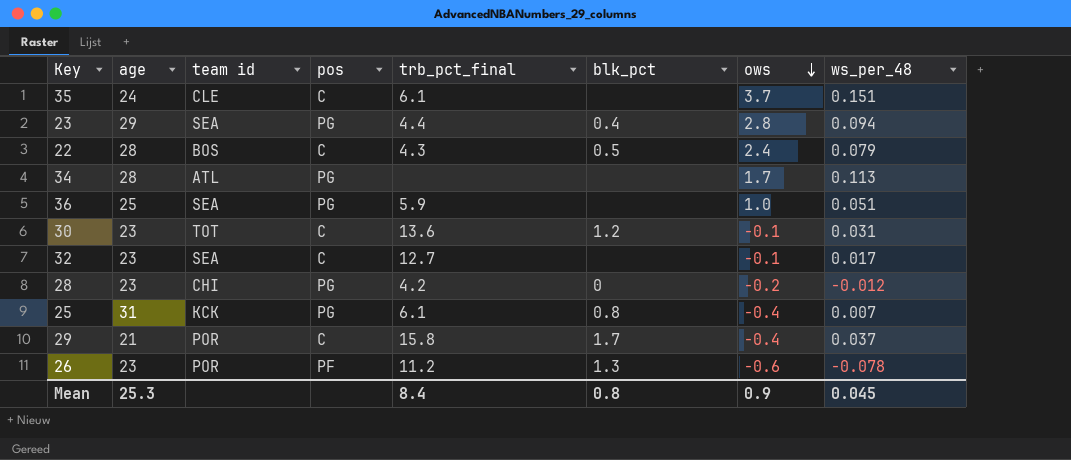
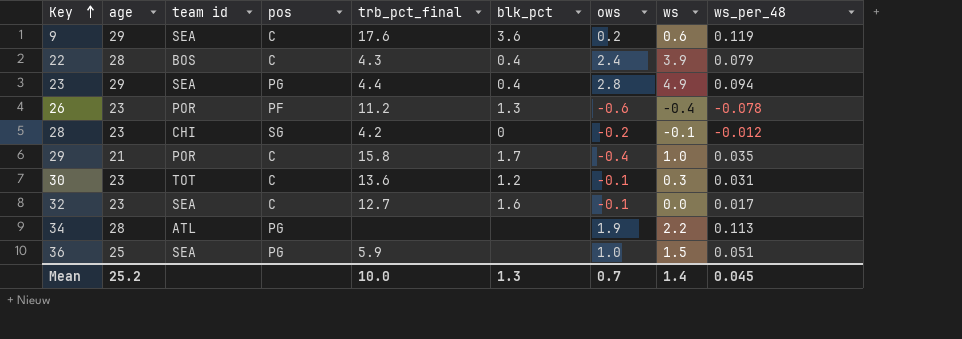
row order: ows descending -> Key ascending
column ws | position: none -> 8
row 35: 24 | CLE | C | 6.1 | none | 3.7 | 0.151 -> none
row 25: 31 | KCK | PG | 6.1 | 0.8 | -0.4 | 0.007 -> none
row 9: none -> 29 | SEA | C | 17.6 | 3.6 | 0.2 | 0.6 | 0.119
22 | blk_pct: 0.5 -> 0.4
28 | pos: PG -> SG
29 | ws_per_48: 0.037 -> 0.035
32 | blk_pct: none -> 1.6
34 | ows: 1.7 -> 1.9
Mean | age: 25.3 -> 25.2
Mean | trb_pct_final: 8.4 -> 10.0
Mean | blk_pct: 0.8 -> 1.3
Mean | ows: 0.9 -> 0.7

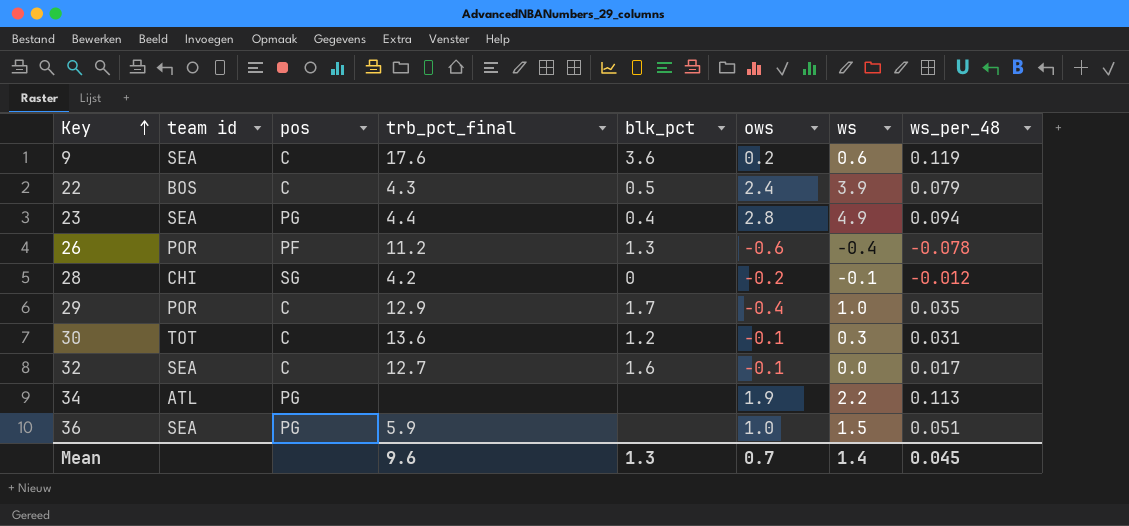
column age | position: 2 -> none
22 | blk_pct: 0.4 -> 0.5
29 | trb_pct_final: 15.8 -> 12.9
Mean | trb_pct_final: 10.0 -> 9.6

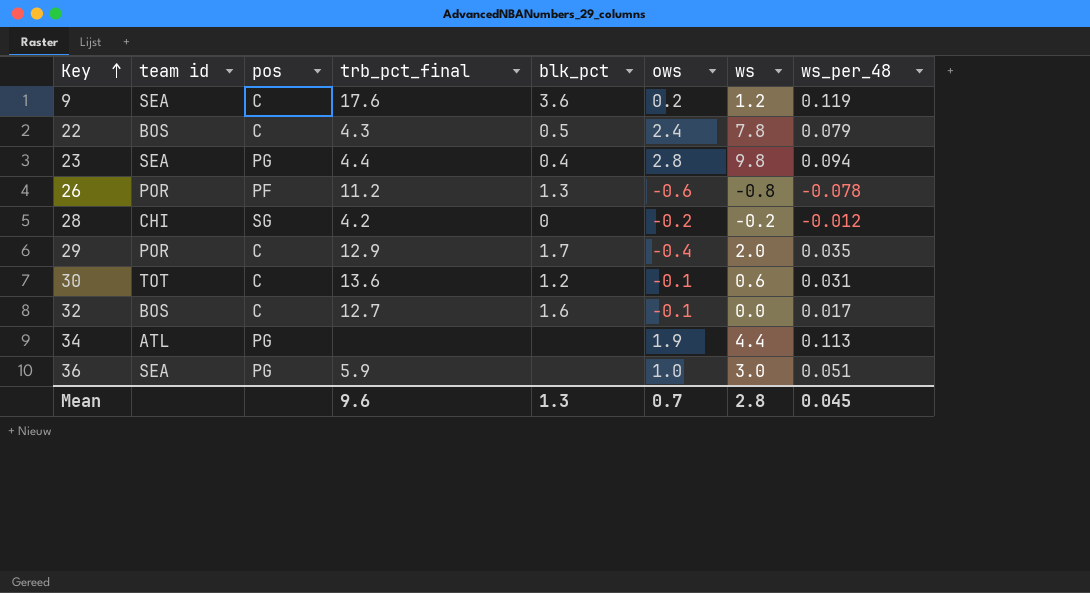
9 | ws: 0.6 -> 1.2
22 | ws: 3.9 -> 7.8
23 | ws: 4.9 -> 9.8
26 | ws: -0.4 -> -0.8
28 | ws: -0.1 -> -0.2
29 | ws: 1.0 -> 2.0
30 | ws: 0.3 -> 0.6
32 | team id: SEA -> BOS
34 | ws: 2.2 -> 4.4
36 | ws: 1.5 -> 3.0
Mean | ws: 1.4 -> 2.8

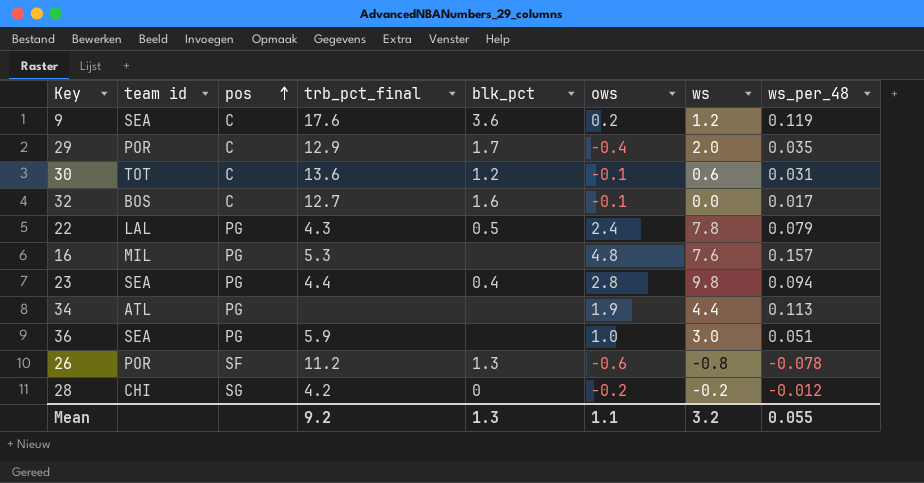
row order: Key ascending -> pos ascending
22 | team id: BOS -> LAL
22 | pos: C -> PG
row 16: none -> MIL | PG | 5.3 | none | 4.8 | 7.6 | 0.157
26 | pos: PF -> SF
Mean | trb_pct_final: 9.6 -> 9.2
Mean | ows: 0.7 -> 1.1
Mean | ws: 2.8 -> 3.2
Mean | ws_per_48: 0.045 -> 0.055

